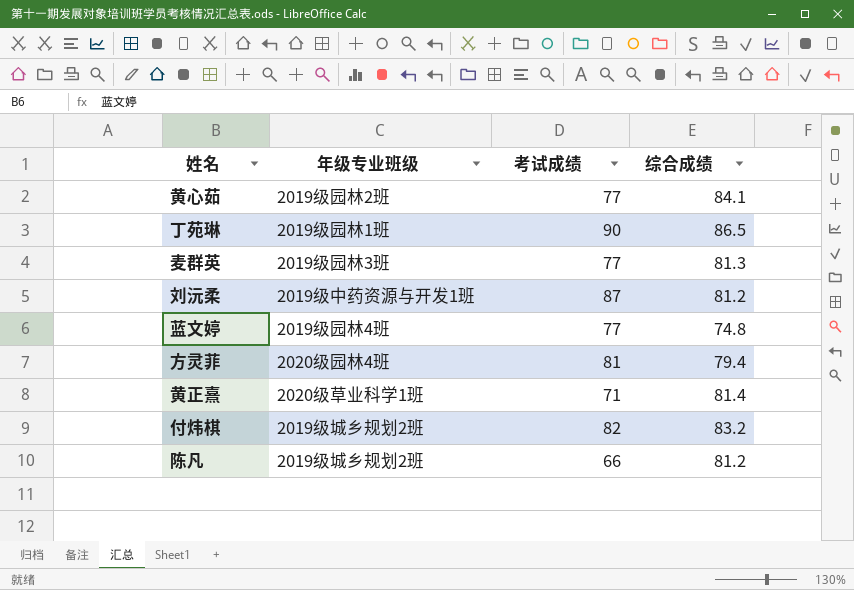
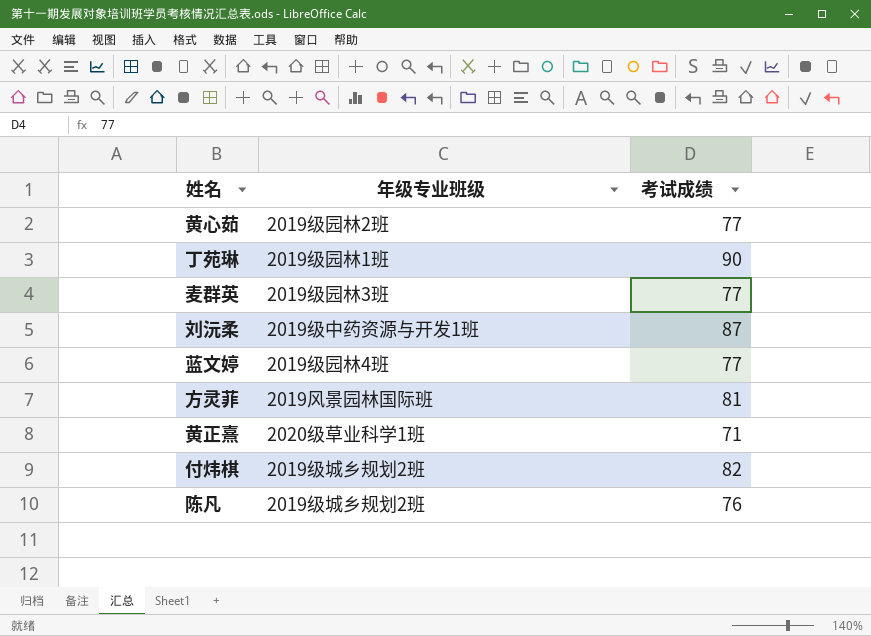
column 综合成绩 | position: 4 -> none
方灵菲 | 年级专业班级: 2020级园林4班 -> 2019风景园林国际班
陈凡 | 考试成绩: 66 -> 76

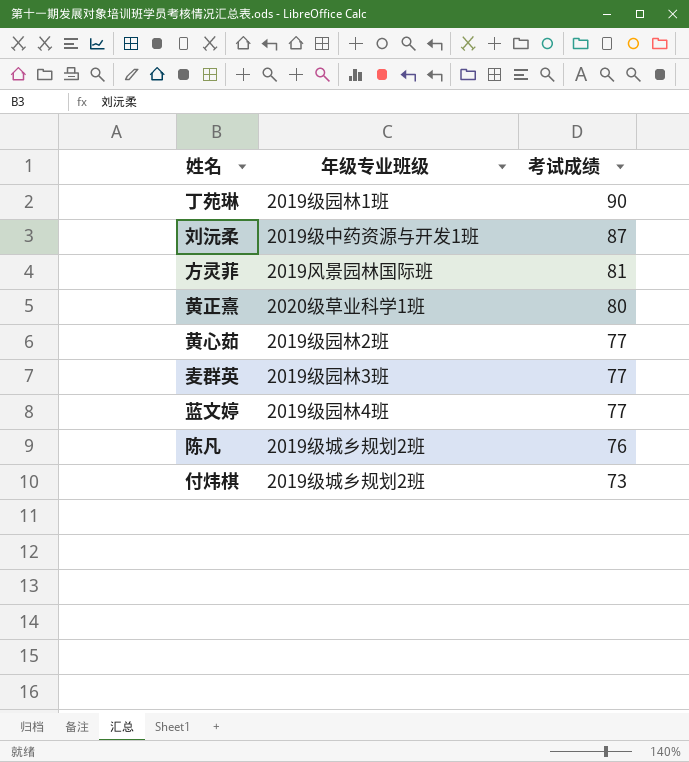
row order: none -> 考试成绩 descending
黄正熹 | 考试成绩: 71 -> 80
付炜棋 | 考试成绩: 82 -> 73

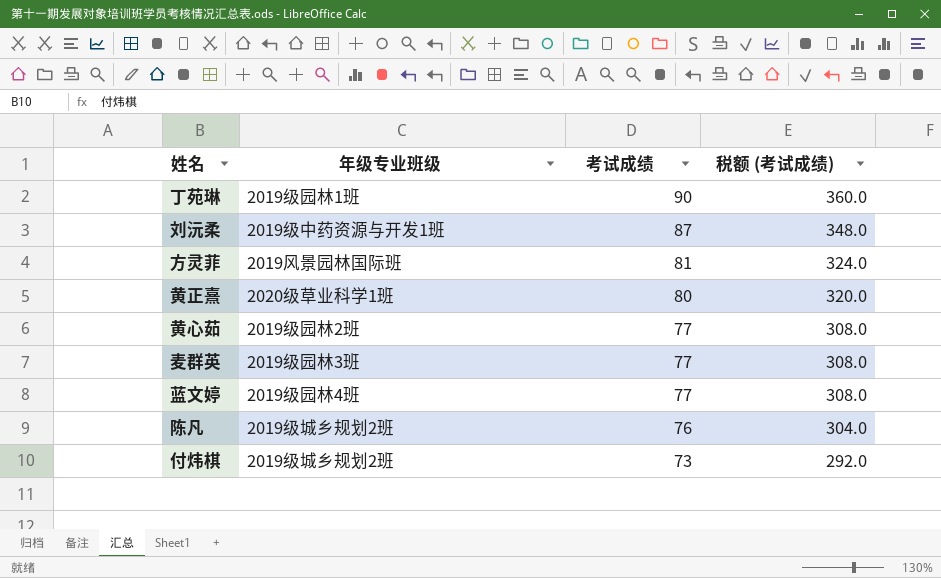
column 税额 (考试成绩) | formula: none -> [考试成绩] * 4

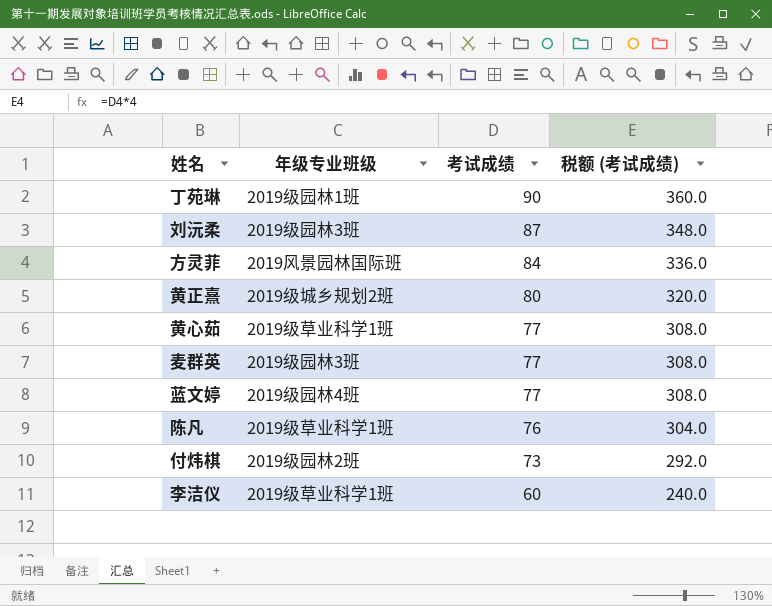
刘沅柔 | 年级专业班级: 2019级中药资源与开发1班 -> 2019级园林3班
方灵菲 | 考试成绩: 81 -> 84
方灵菲 | 税额 (考试成绩): 324.0 -> 336.0
黄正熹 | 年级专业班级: 2020级草业科学1班 -> 2019级城乡规划2班
黄心茹 | 年级专业班级: 2019级园林2班 -> 2019级草业科学1班
陈凡 | 年级专业班级: 2019级城乡规划2班 -> 2019级草业科学1班
付炜棋 | 年级专业班级: 2019级城乡规划2班 -> 2019级园林2班
row 李洁仪: none -> 2019级草业科学1班 | 60 | 240.0

